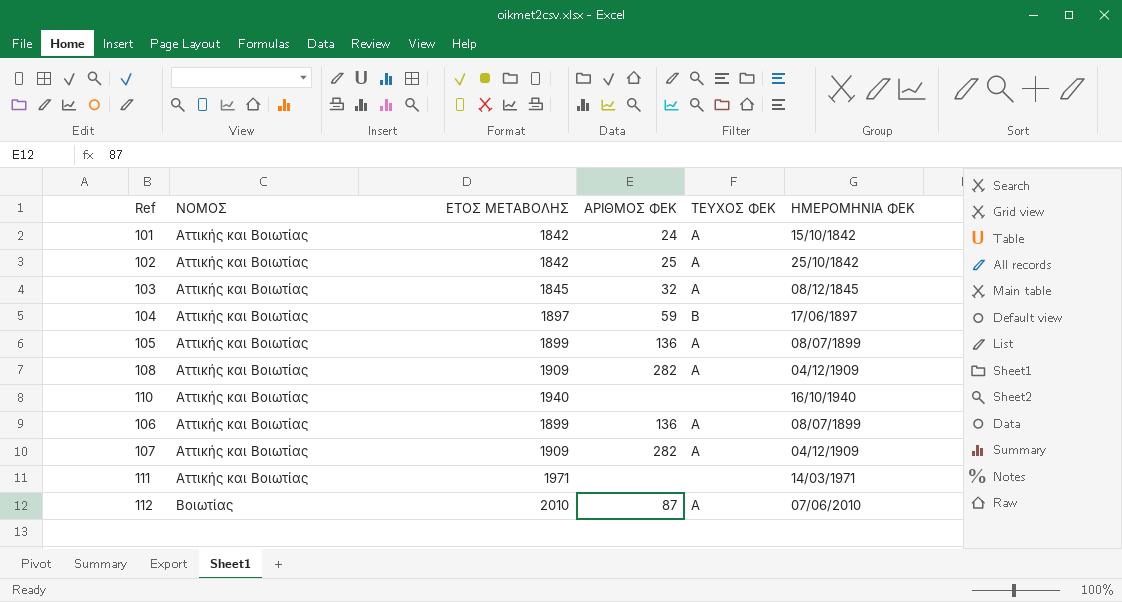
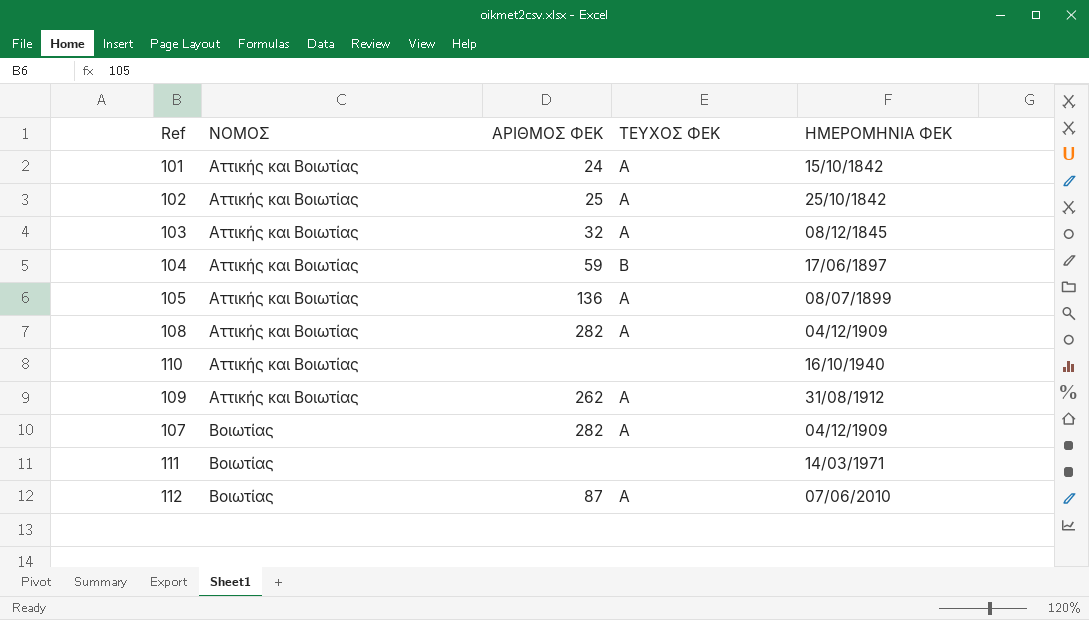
column ΕΤΟΣ ΜΕΤΑΒΟΛΗΣ | position: 3 -> none
row 106: Αττικής και Βοιωτίας | 1899 | 136 | Α | 08/07/1899 -> none
row 109: none -> Αττικής και Βοιωτίας | 262 | Α | 31/08/1912
107 | ΝΟΜΟΣ: Αττικής και Βοιωτίας -> Βοιωτίας
111 | ΝΟΜΟΣ: Αττικής και Βοιωτίας -> Βοιωτίας

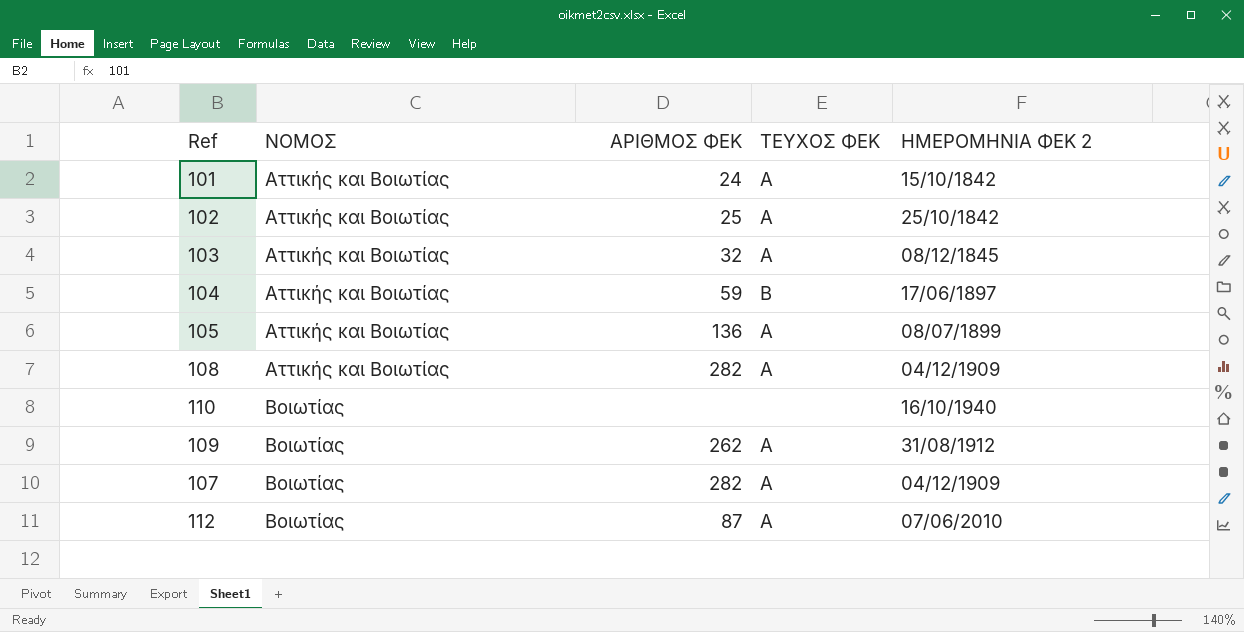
column name: ΗΜΕΡΟΜΗΝΙΑ ΦΕΚ -> ΗΜΕΡΟΜΗΝΙΑ ΦΕΚ 2
row 111: Βοιωτίας | none | none | 14/03/1971 -> none
110 | ΝΟΜΟΣ: Αττικής και Βοιωτίας -> Βοιωτίας
109 | ΝΟΜΟΣ: Αττικής και Βοιωτίας -> Βοιωτίας

